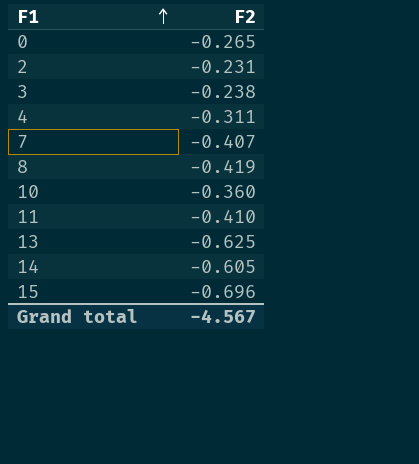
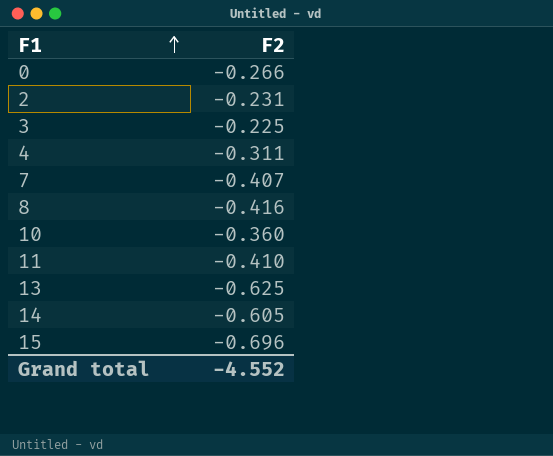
0 | F2: -0.265 -> -0.266
3 | F2: -0.238 -> -0.225
8 | F2: -0.419 -> -0.416
Grand total | F2: -4.567 -> -4.552

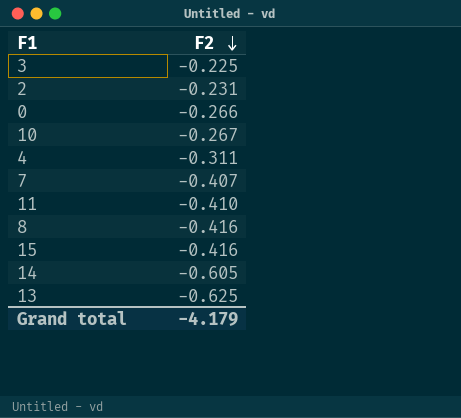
row order: F1 ascending -> F2 descending
10 | F2: -0.360 -> -0.267
15 | F2: -0.696 -> -0.416
Grand total | F2: -4.552 -> -4.179

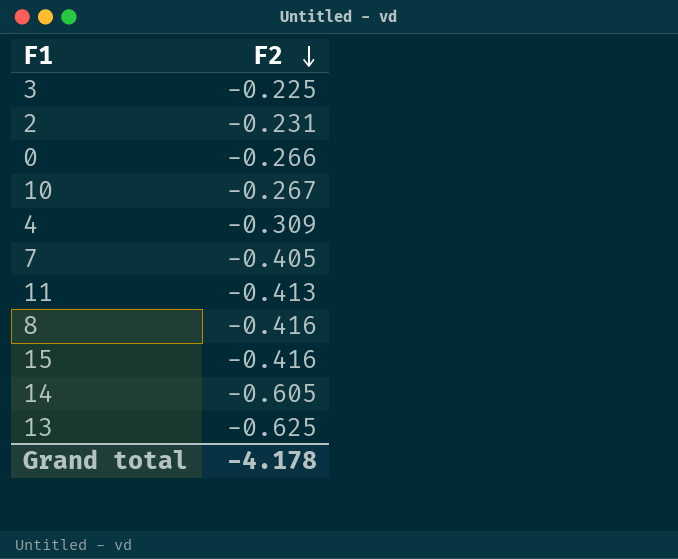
4 | F2: -0.311 -> -0.309
7 | F2: -0.407 -> -0.405
11 | F2: -0.410 -> -0.413
Grand total | F2: -4.179 -> -4.178

